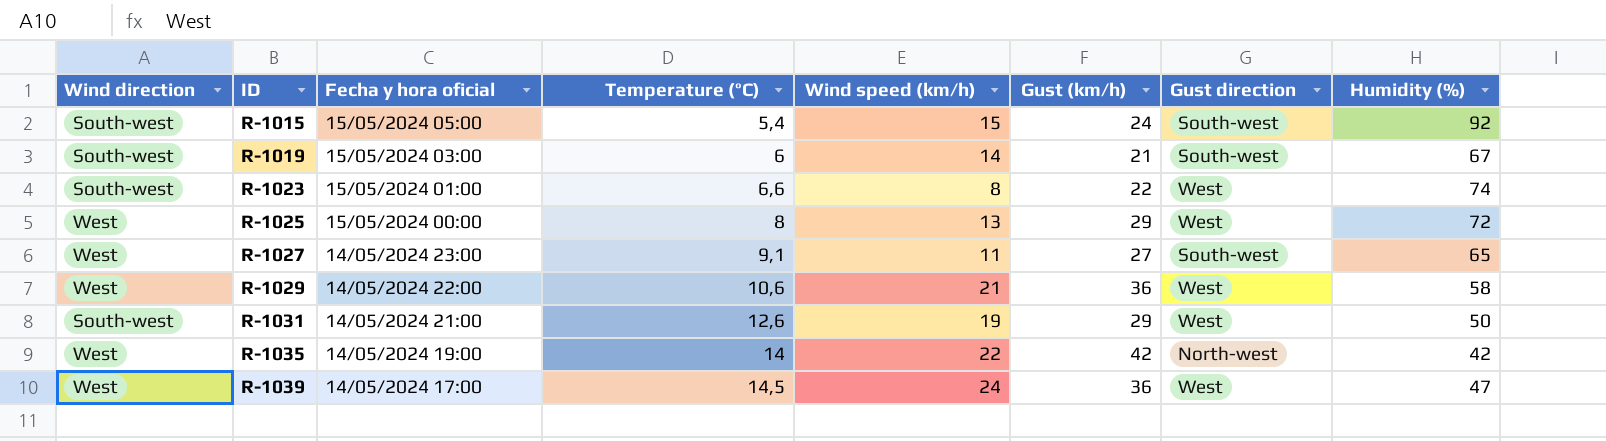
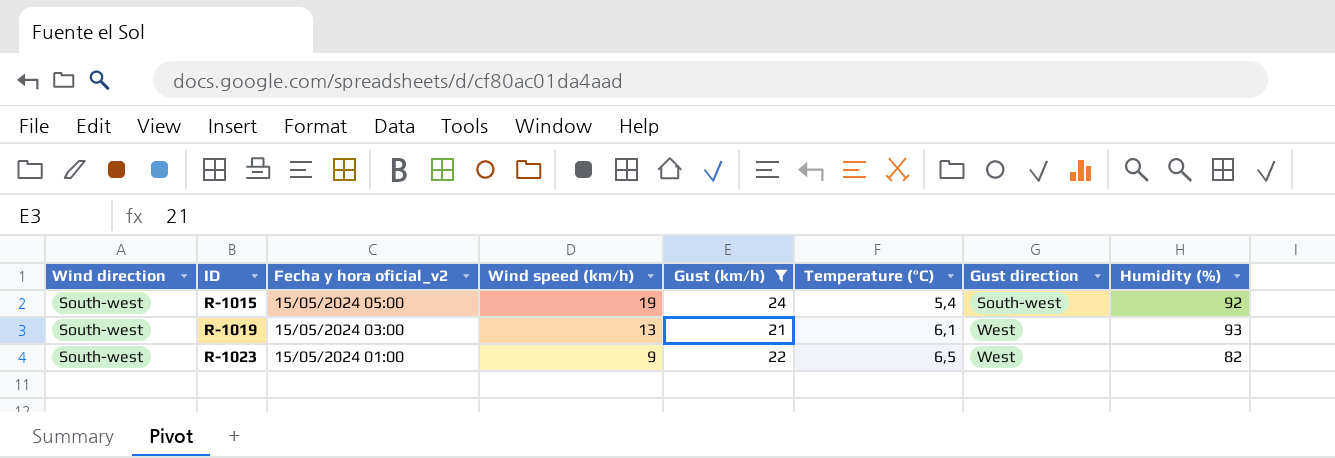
filter: none -> Gust (km/h) <= 24
column name: Fecha y hora oficial -> Fecha y hora oficial_v2
column Temperature (ºC) | position: 4 -> 6
R-1015 | Wind speed (km/h): 15 -> 19
R-1019 | Wind speed (km/h): 14 -> 13
R-1019 | Temperature (ºC): 6 -> 6,1
R-1019 | Gust direction: South-west -> West
R-1019 | Humidity (%): 67 -> 93
R-1023 | Wind speed (km/h): 8 -> 9
R-1023 | Temperature (ºC): 6,6 -> 6,5
R-1023 | Humidity (%): 74 -> 82

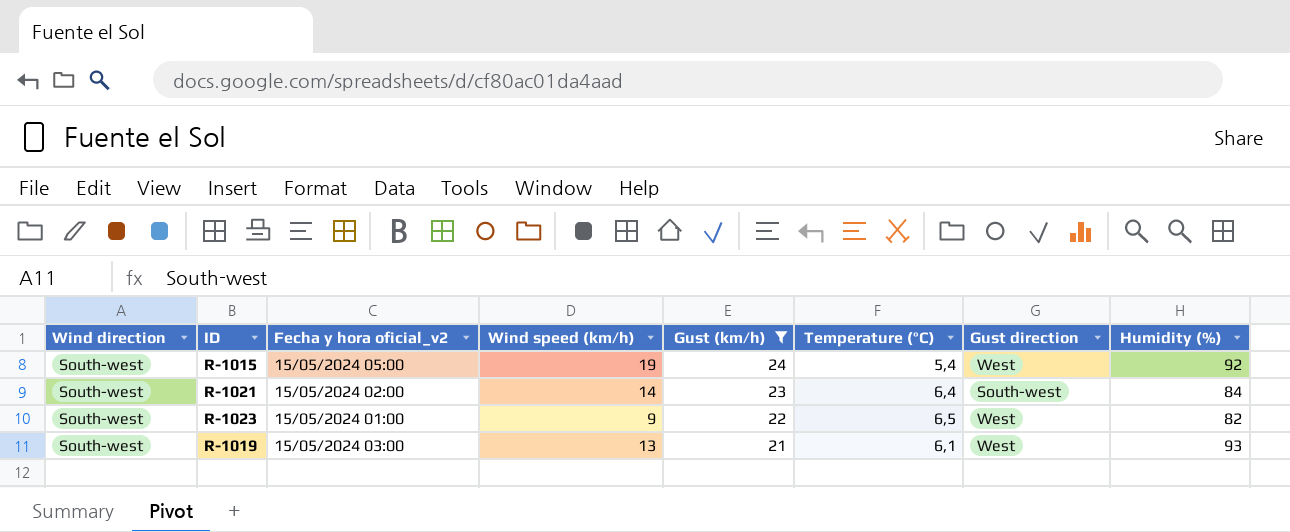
row order: ID ascending -> Gust (km/h) descending
R-1015 | Gust direction: South-west -> West
row R-1021: none -> South-west | 15/05/2024 02:00 | 14 | 23 | 6,4 | South-west | 84

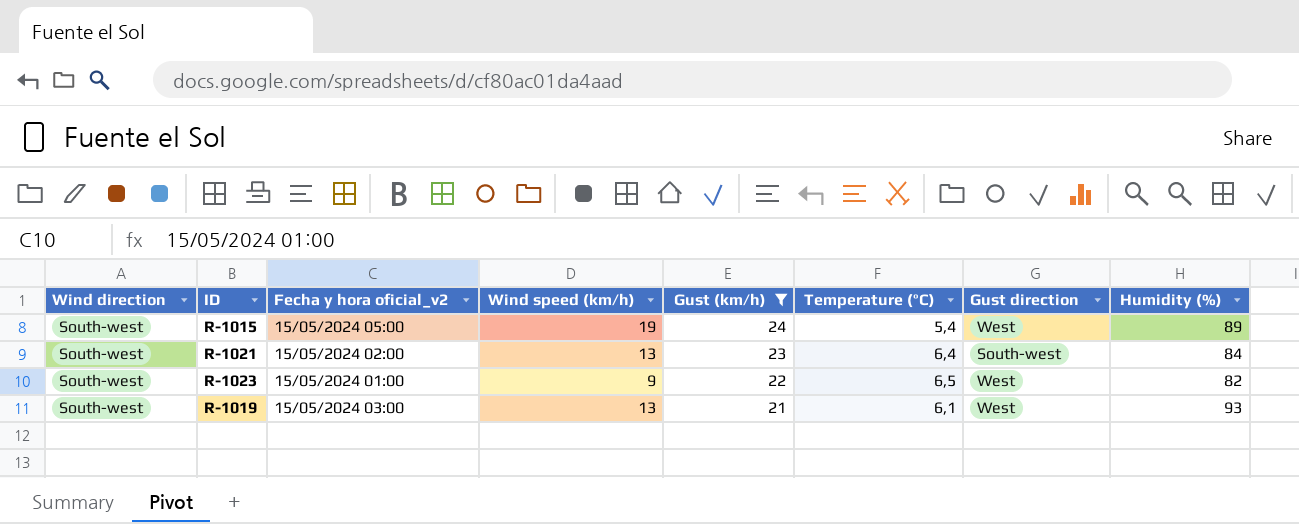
R-1015 | Humidity (%): 92 -> 89
R-1021 | Wind speed (km/h): 14 -> 13

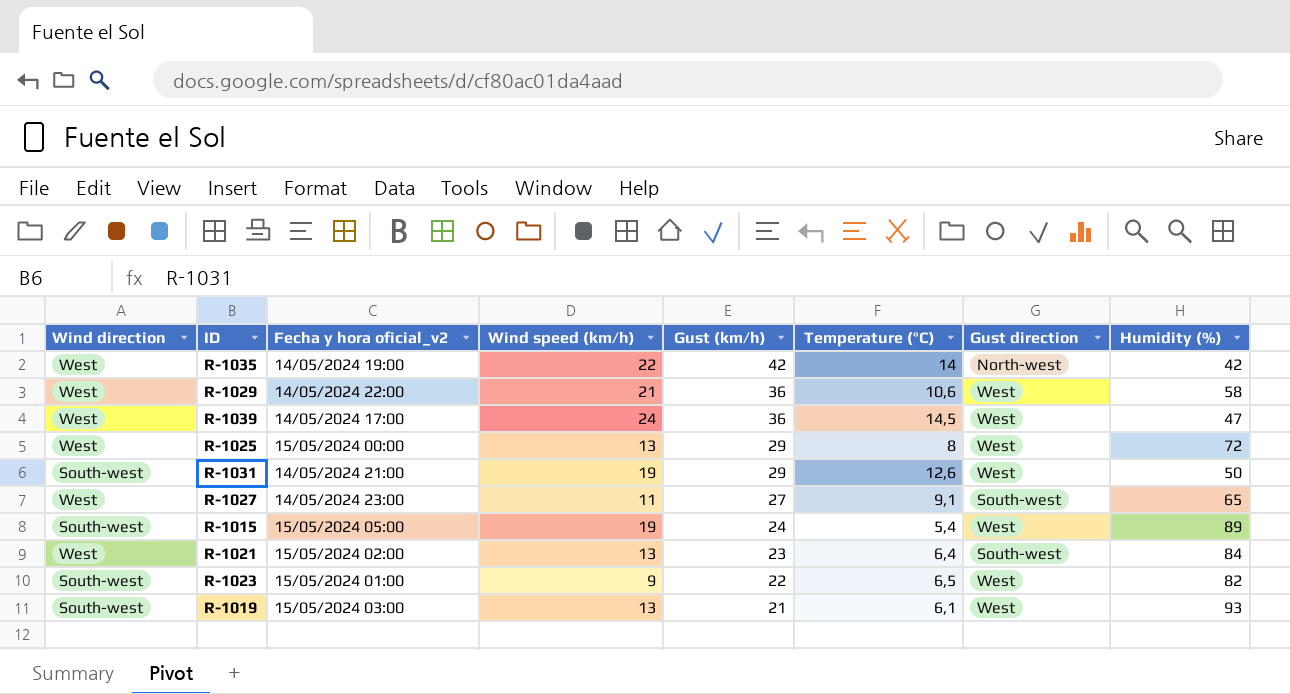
filter: Gust (km/h) <= 24 -> none
R-1021 | Wind direction: South-west -> West

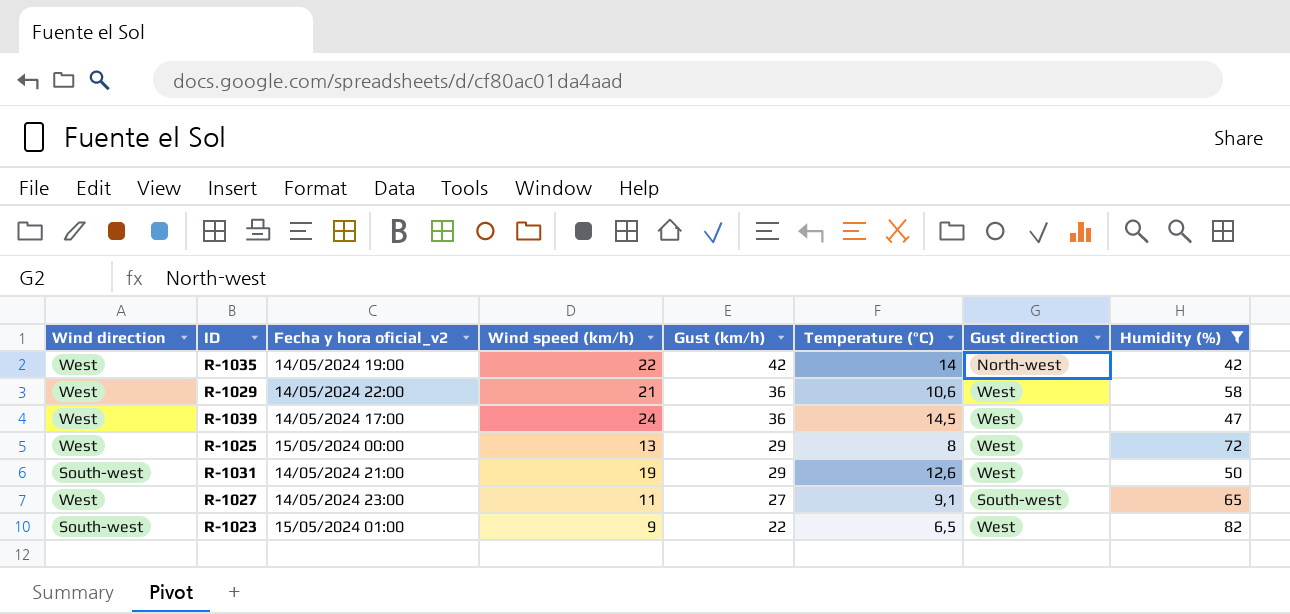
filter: none -> Humidity (%) <= 82

